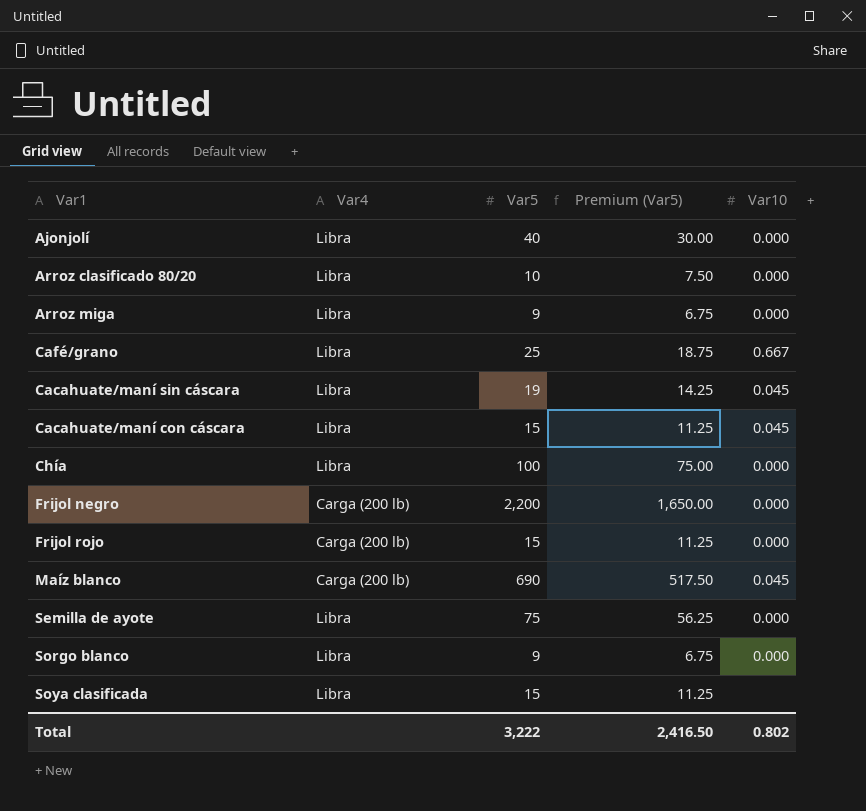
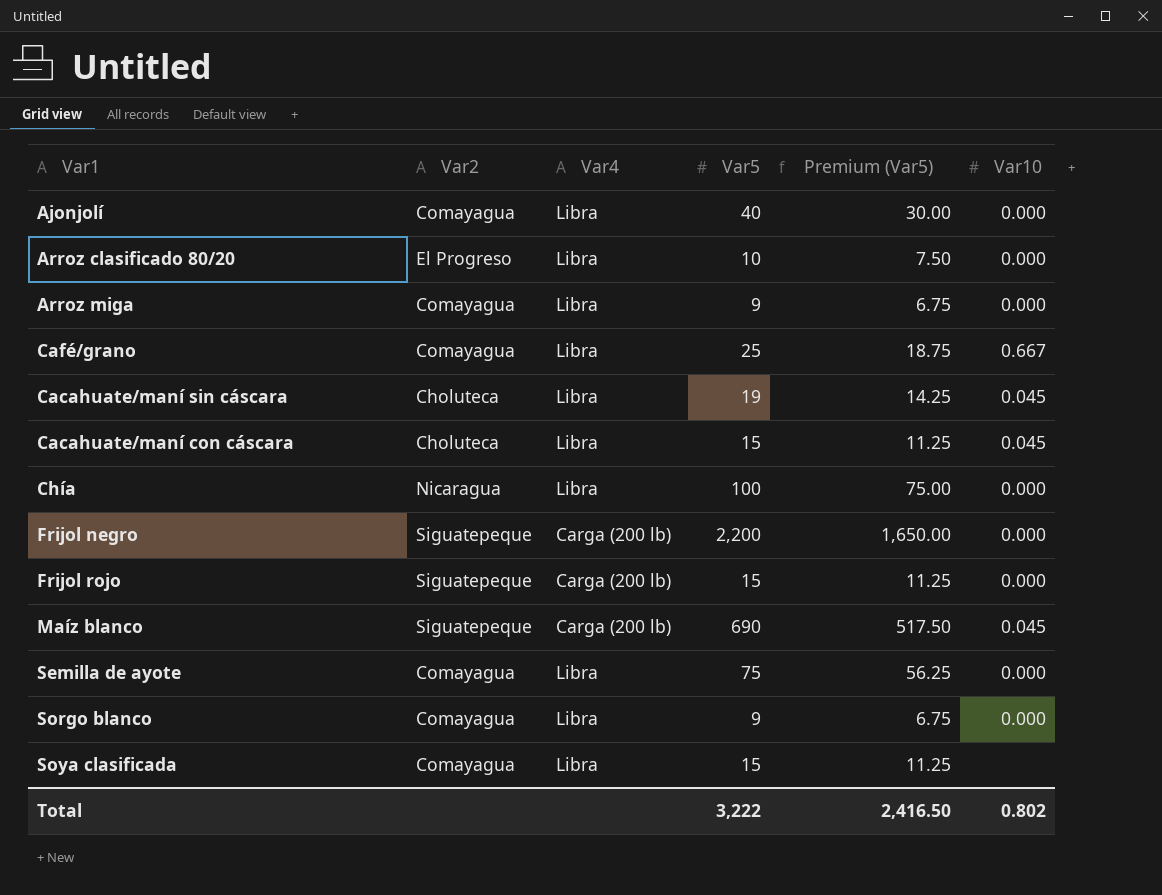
column Var2 | position: none -> 2

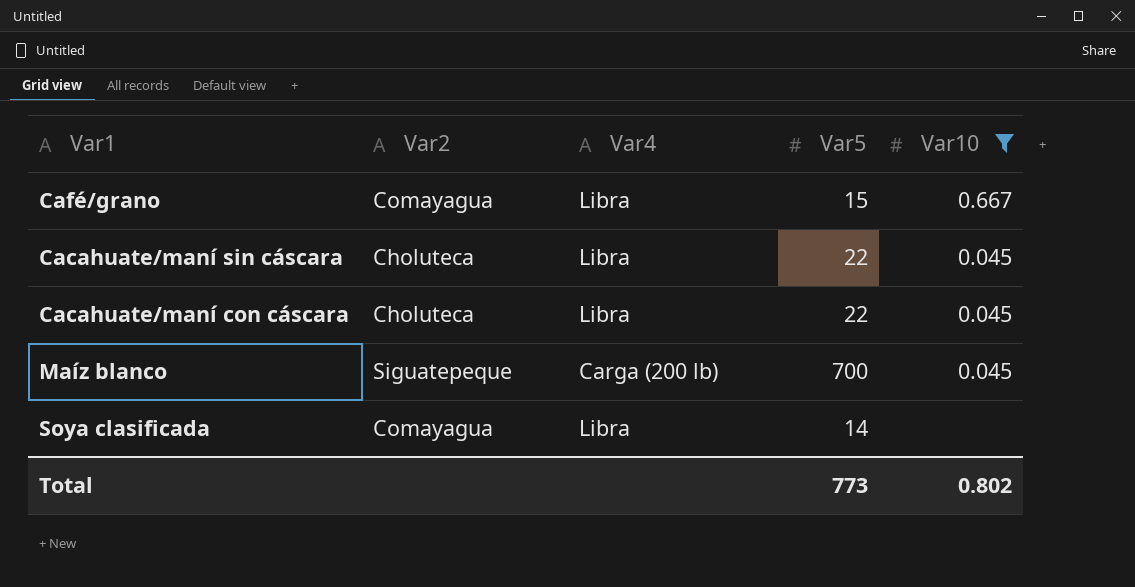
filter: none -> Var10 != 0.000
column Premium (Var5) | formula: [Var5] * 0.75 -> none
Café/grano | Var5: 25 -> 15
Cacahuate/maní sin cáscara | Var5: 19 -> 22
Cacahuate/maní con cáscara | Var5: 15 -> 22
Maíz blanco | Var5: 690 -> 700
Soya clasificada | Var5: 15 -> 14
Total | Var5: 3,222 -> 773

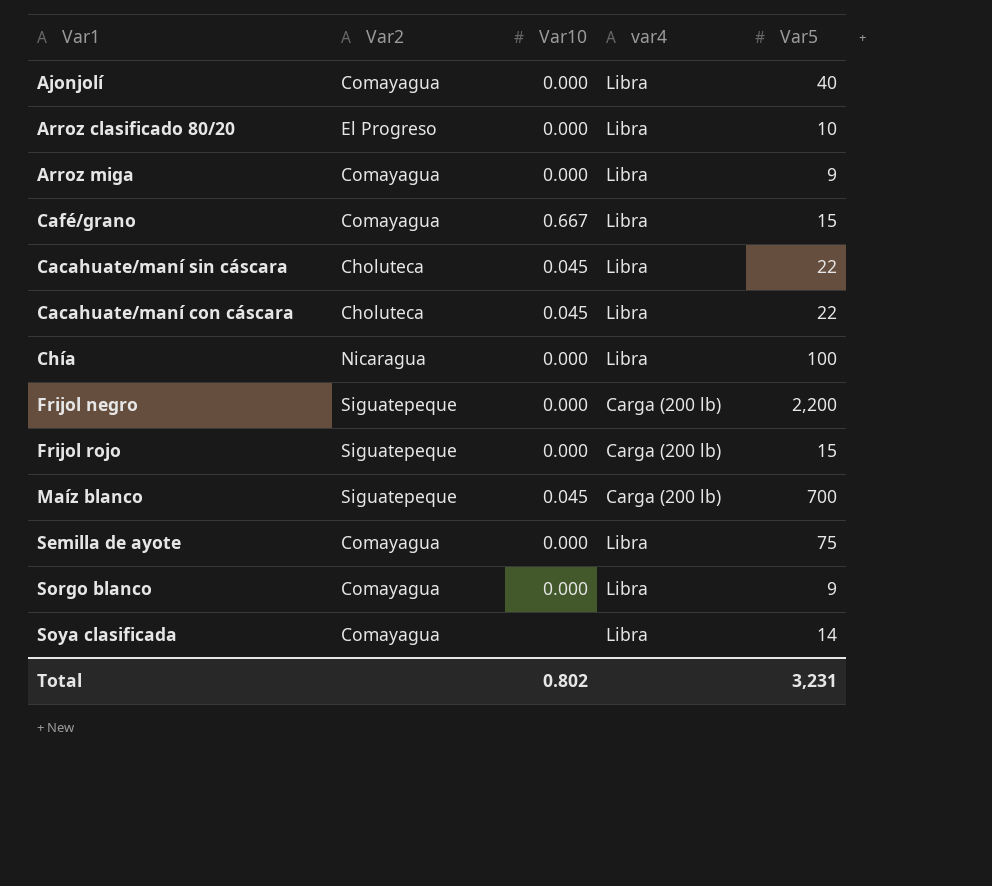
filter: Var10 != 0.000 -> none
column Var10 | position: 5 -> 3
column name: Var4 -> var4
Total | Var5: 773 -> 3,231

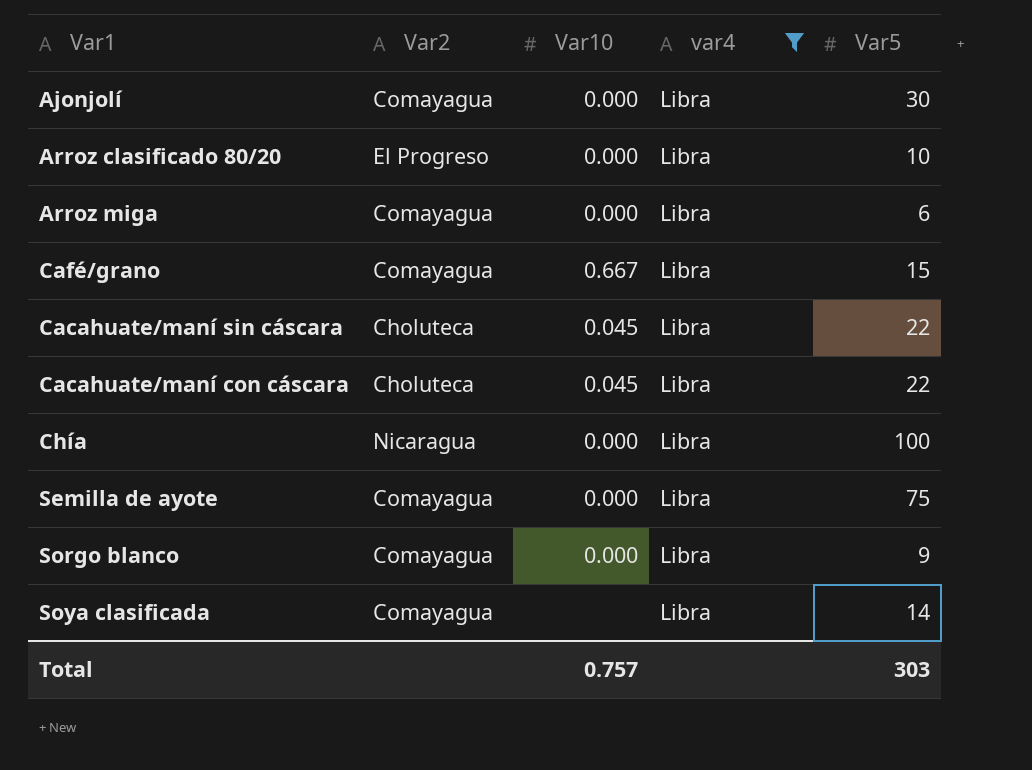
filter: none -> var4 = Libra
Ajonjolí | Var5: 40 -> 30
Arroz miga | Var5: 9 -> 6
Total | Var10: 0.802 -> 0.757
Total | Var5: 3,231 -> 303

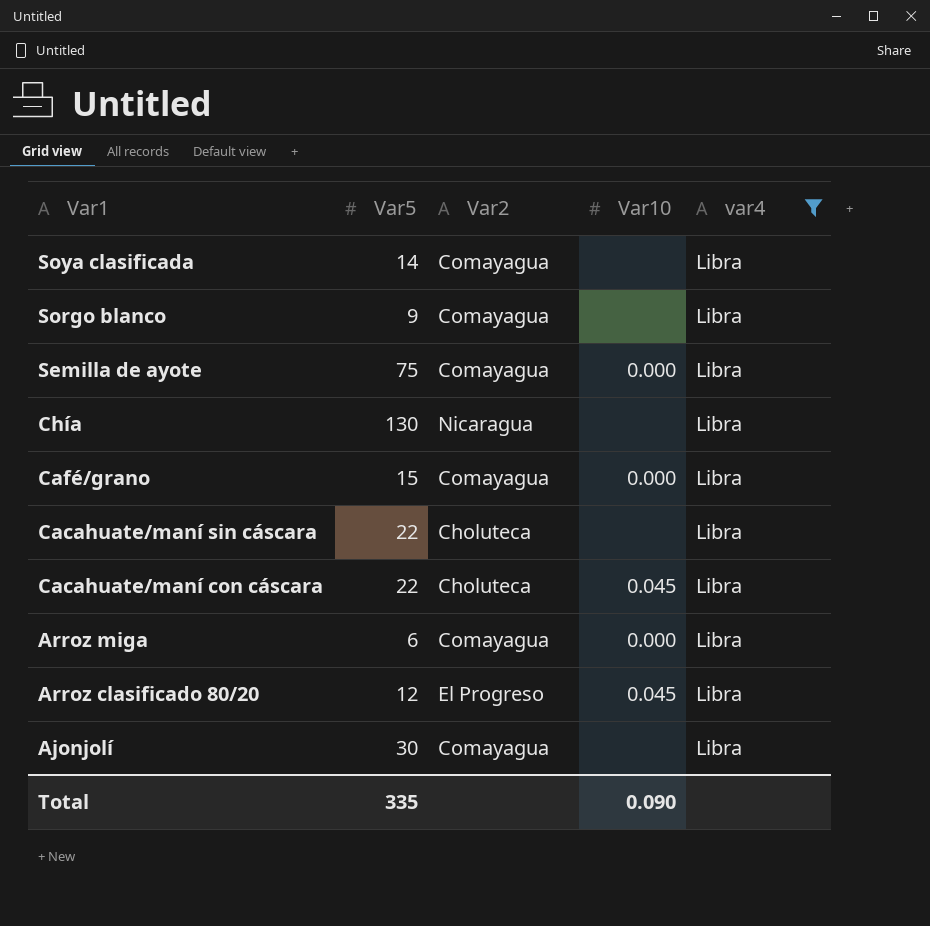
row order: none -> Var1 descending
column Var5 | position: 5 -> 2
Sorgo blanco | Var10: 0.000 -> none
Chía | Var5: 100 -> 130
Chía | Var10: 0.000 -> none
Café/grano | Var10: 0.667 -> 0.000
Cacahuate/maní sin cáscara | Var10: 0.045 -> none
Arroz clasificado 80/20 | Var5: 10 -> 12
Arroz clasificado 80/20 | Var10: 0.000 -> 0.045
Ajonjolí | Var10: 0.000 -> none
Total | Var5: 303 -> 335
Total | Var10: 0.757 -> 0.090

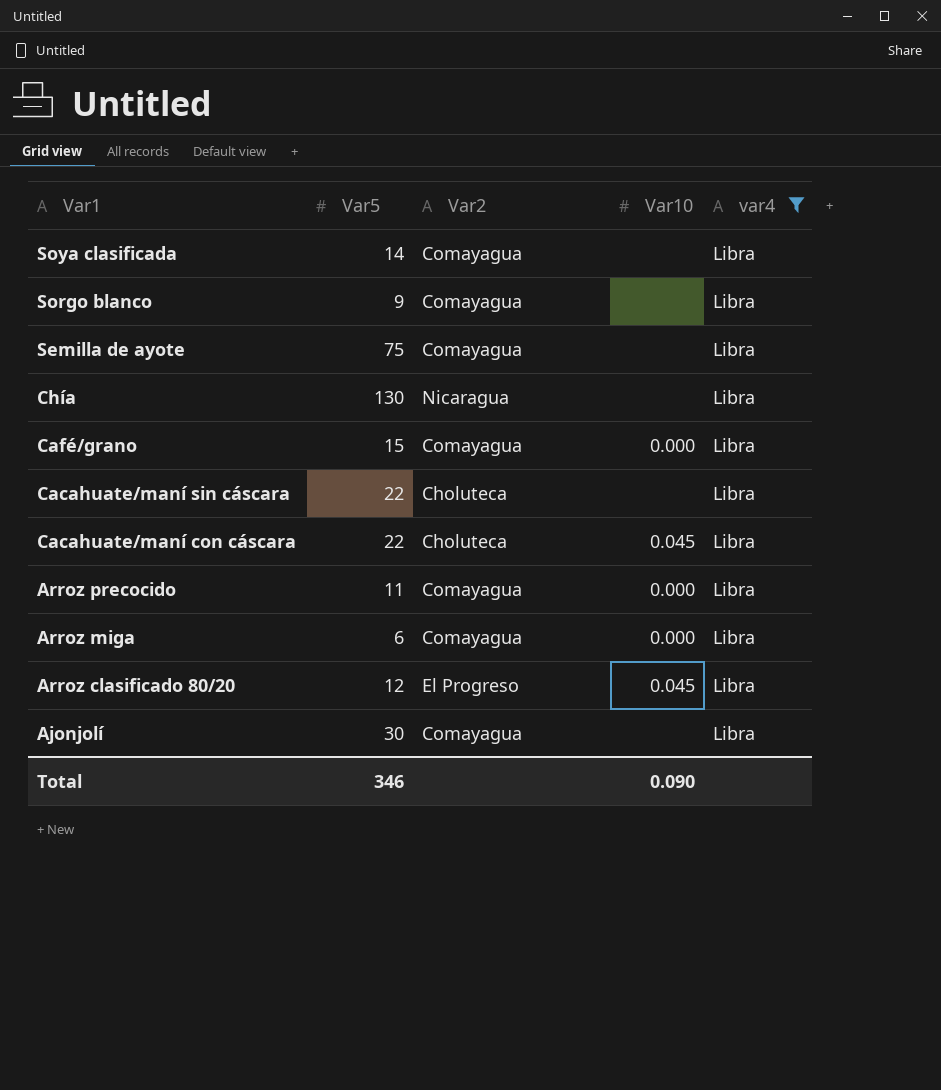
Semilla de ayote | Var10: 0.000 -> none
row Arroz precocido: none -> 11 | Comayagua | 0.000 | Libra
Total | Var5: 335 -> 346

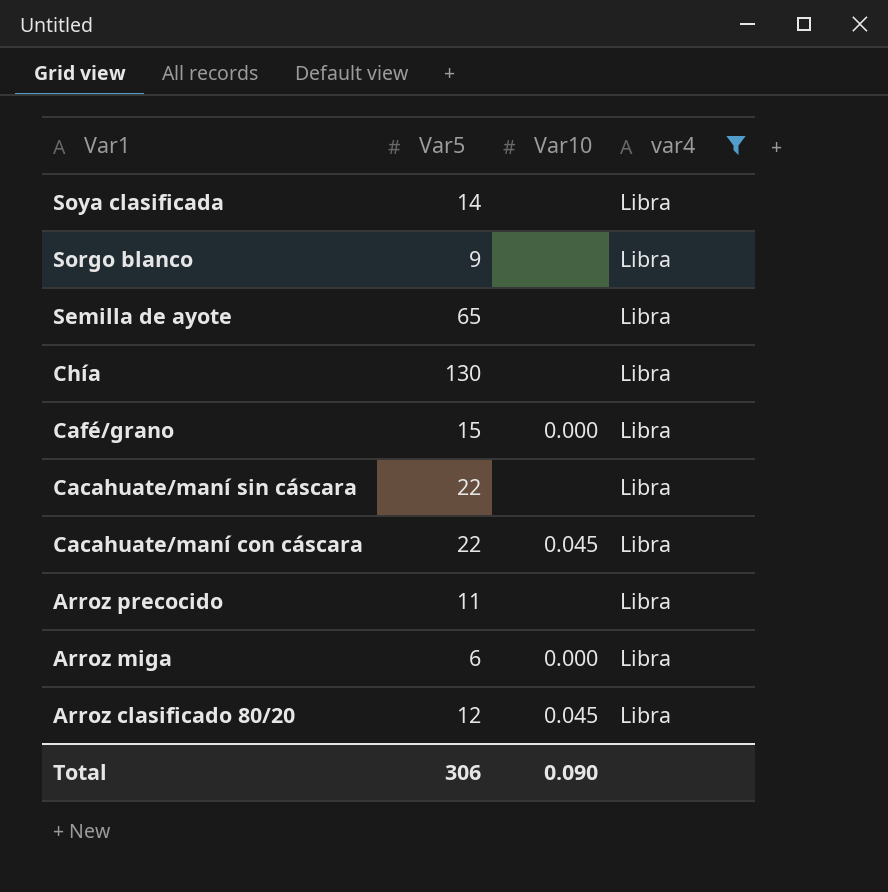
column Var2 | position: 3 -> none
row Ajonjolí: 30 | Comayagua | none | Libra -> none
Semilla de ayote | Var5: 75 -> 65
Arroz precocido | Var10: 0.000 -> none
Total | Var5: 346 -> 306

